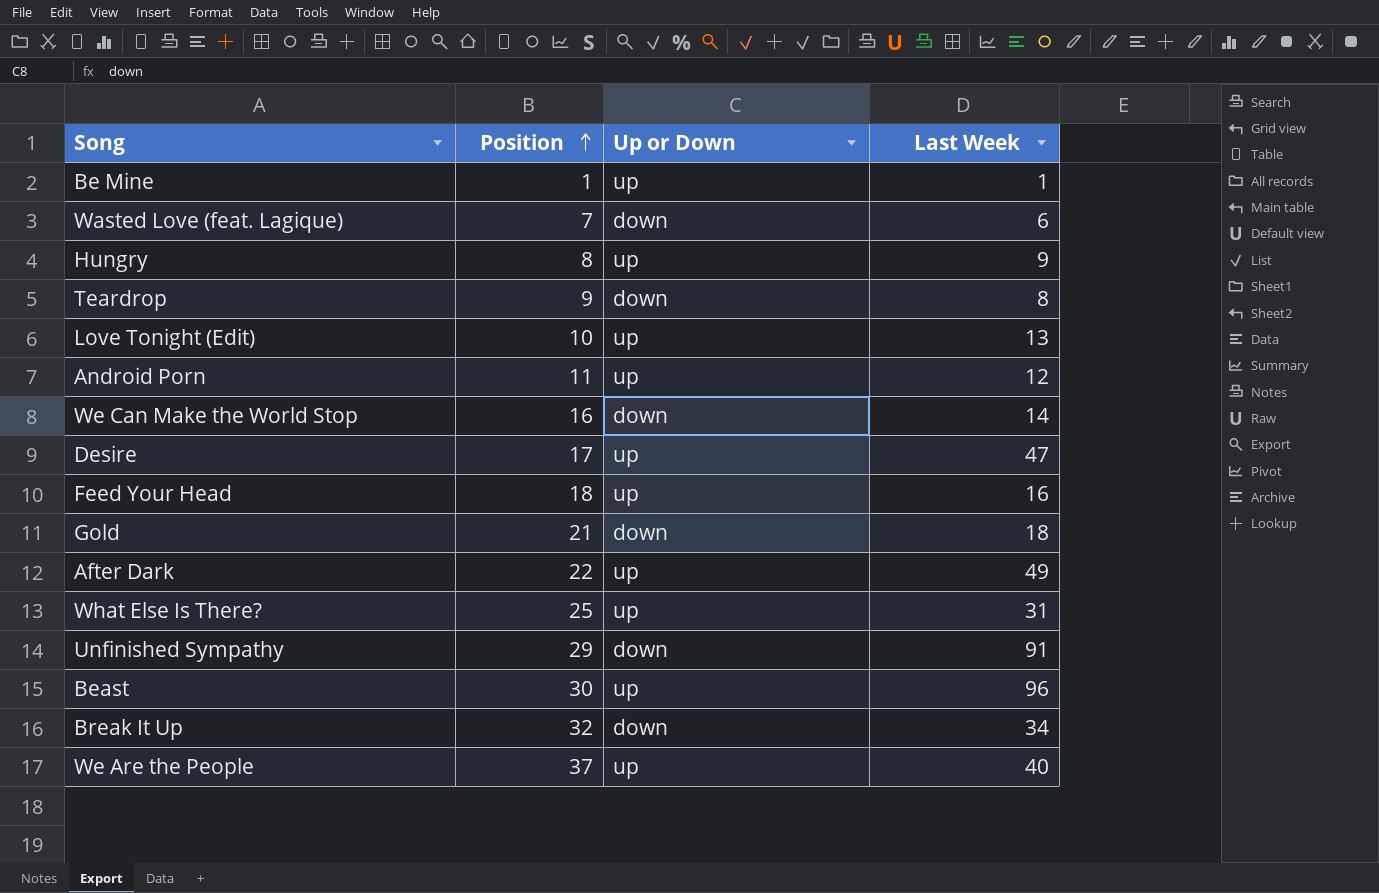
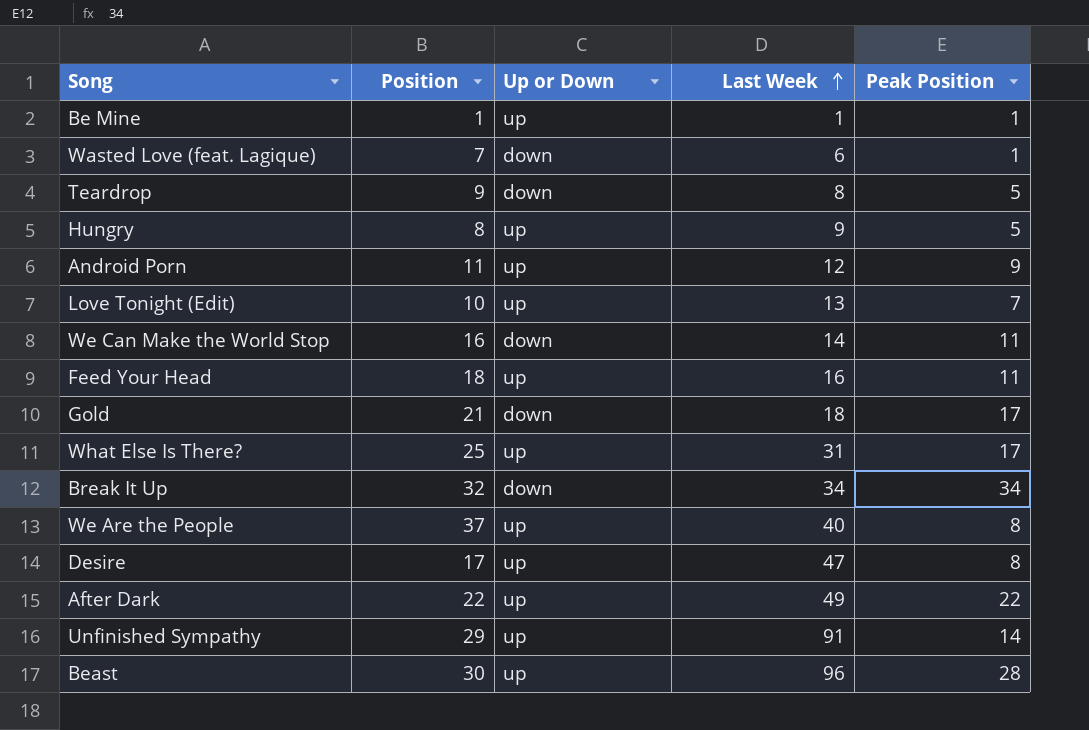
row order: Position ascending -> Last Week ascending
column Peak Position | position: none -> 5
Unfinished Sympathy | Up or Down: down -> up

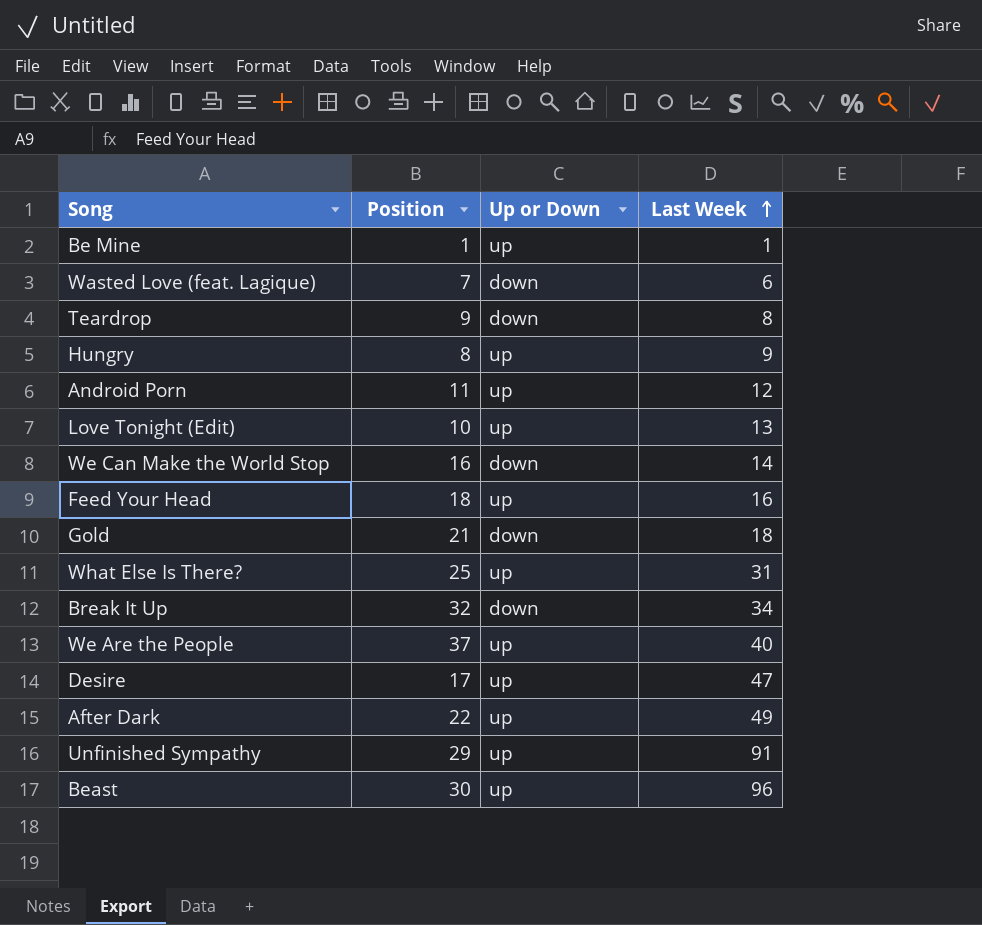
column Peak Position | position: 5 -> none

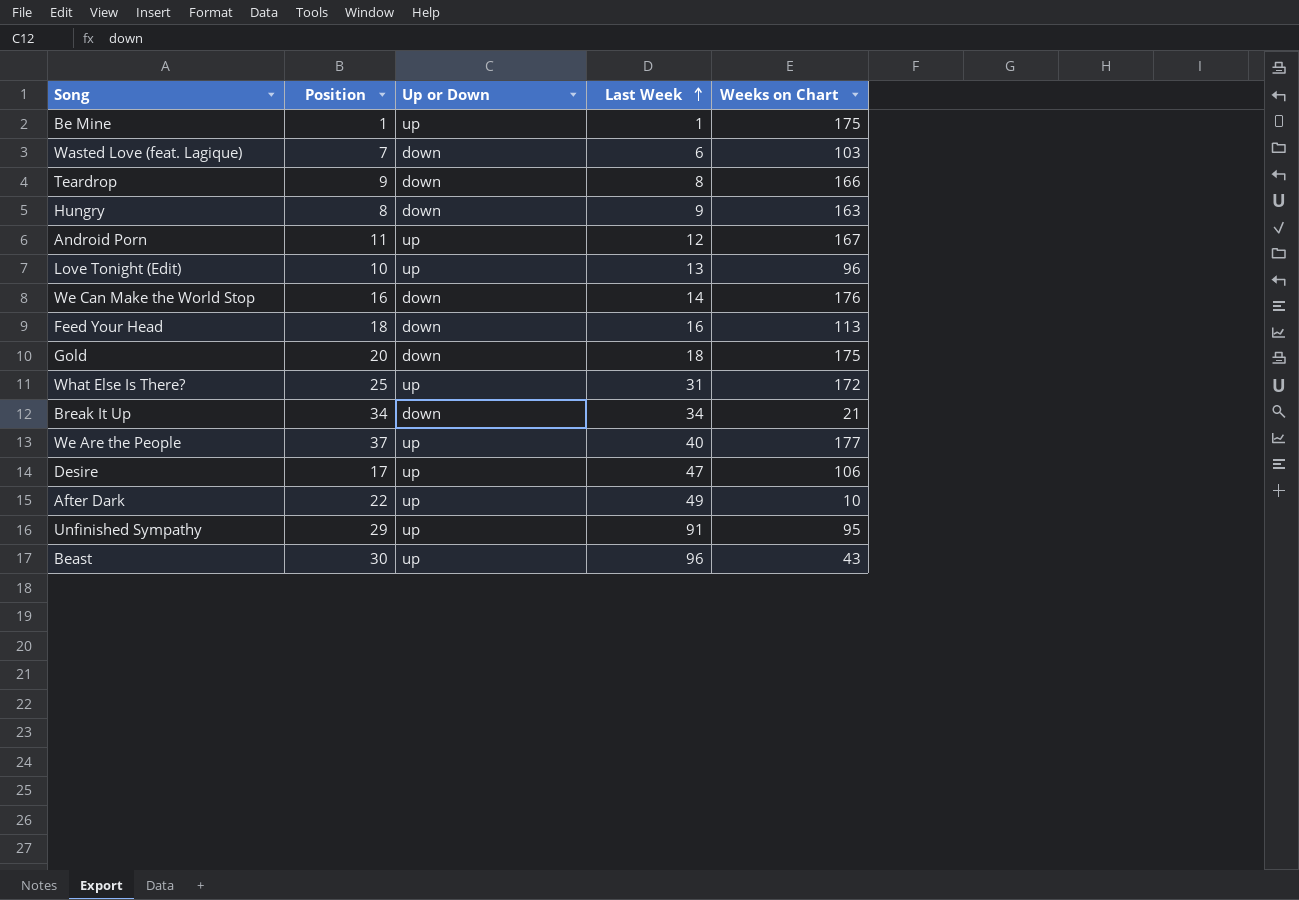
column Weeks on Chart | position: none -> 5
Hungry | Up or Down: up -> down
Feed Your Head | Up or Down: up -> down
Gold | Position: 21 -> 20
Break It Up | Position: 32 -> 34

